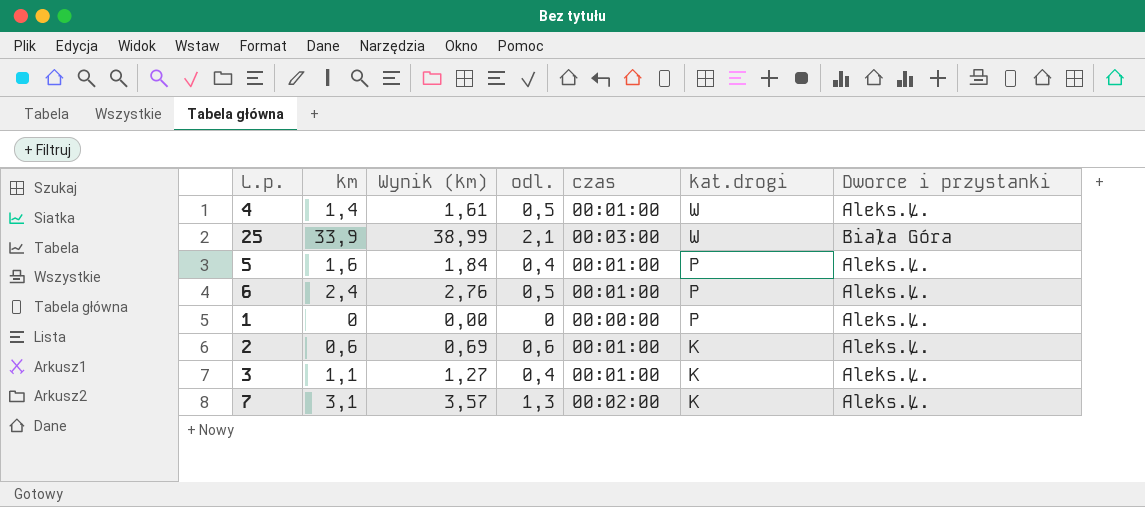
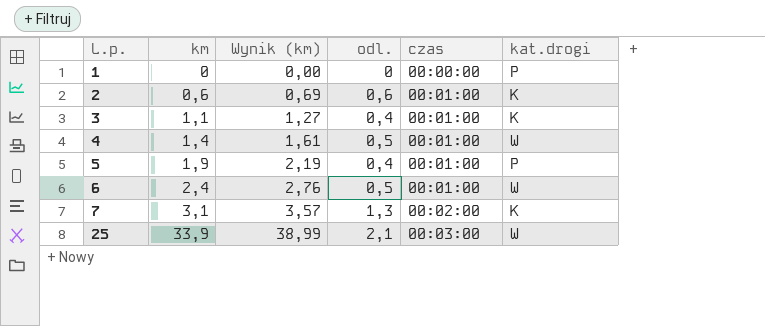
row order: kat.drogi descending -> L.p. ascending
column Dworce i przystanki | position: 7 -> none
5 | km: 1,6 -> 1,9
5 | Wynik (km): 1,84 -> 2,19
6 | kat.drogi: P -> W

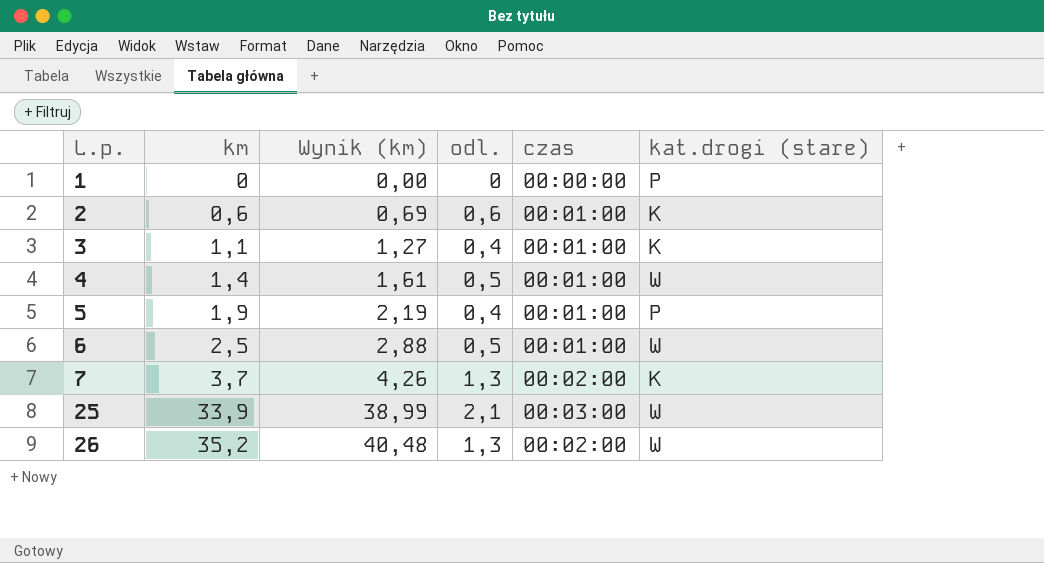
column name: kat.drogi -> kat.drogi (stare)
6 | km: 2,4 -> 2,5
6 | Wynik (km): 2,76 -> 2,88
7 | km: 3,1 -> 3,7
7 | Wynik (km): 3,57 -> 4,26
row 26: none -> 35,2 | 40,48 | 1,3 | 00:02:00 | W

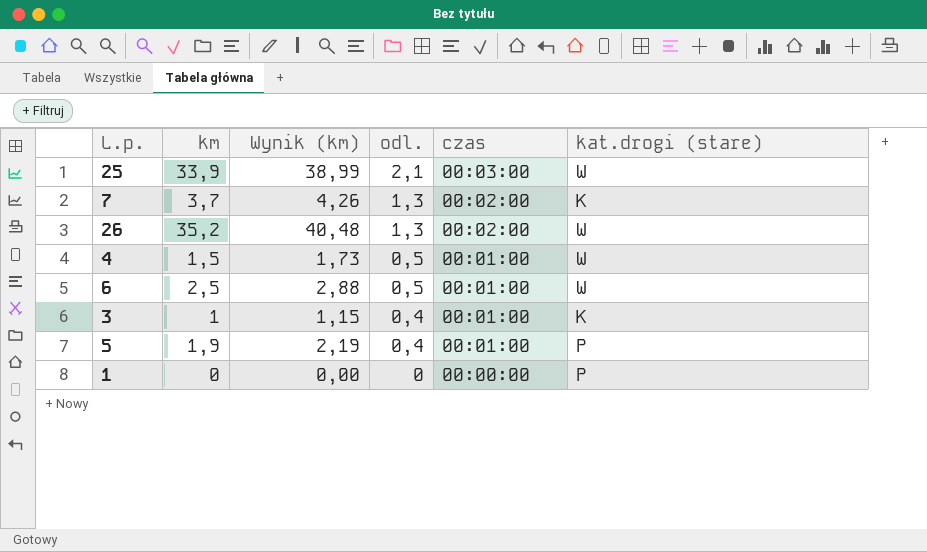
row order: L.p. ascending -> odl. descending
row 2: 0,6 | 0,69 | 0,6 | 00:01:00 | K -> none
4 | km: 1,4 -> 1,5
4 | Wynik (km): 1,61 -> 1,73
3 | km: 1,1 -> 1
3 | Wynik (km): 1,27 -> 1,15

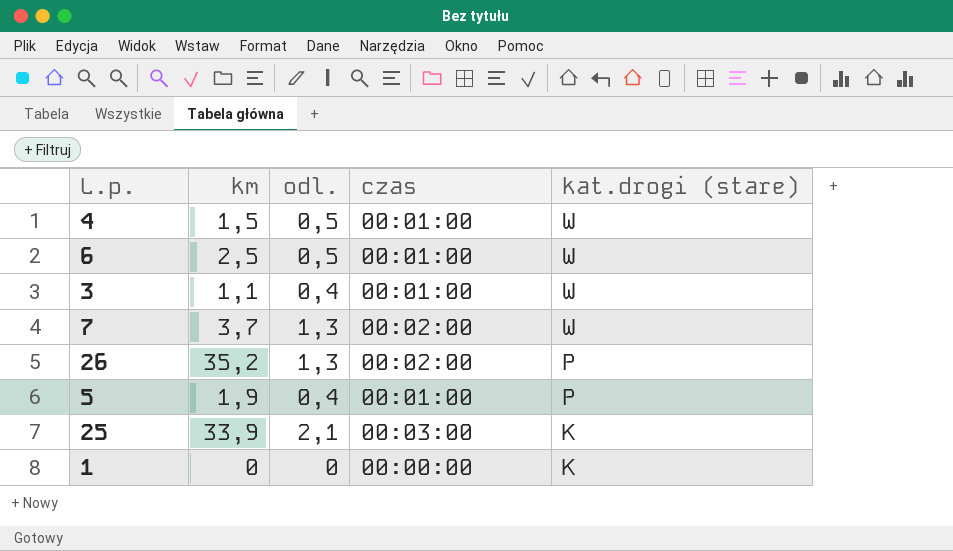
row order: odl. descending -> kat.drogi (stare) descending
column Wynik (km) | formula: [km] * 1,15 -> none
3 | km: 1 -> 1,1
3 | kat.drogi (stare): K -> W
7 | kat.drogi (stare): K -> W
26 | kat.drogi (stare): W -> P
25 | kat.drogi (stare): W -> K
1 | kat.drogi (stare): P -> K

